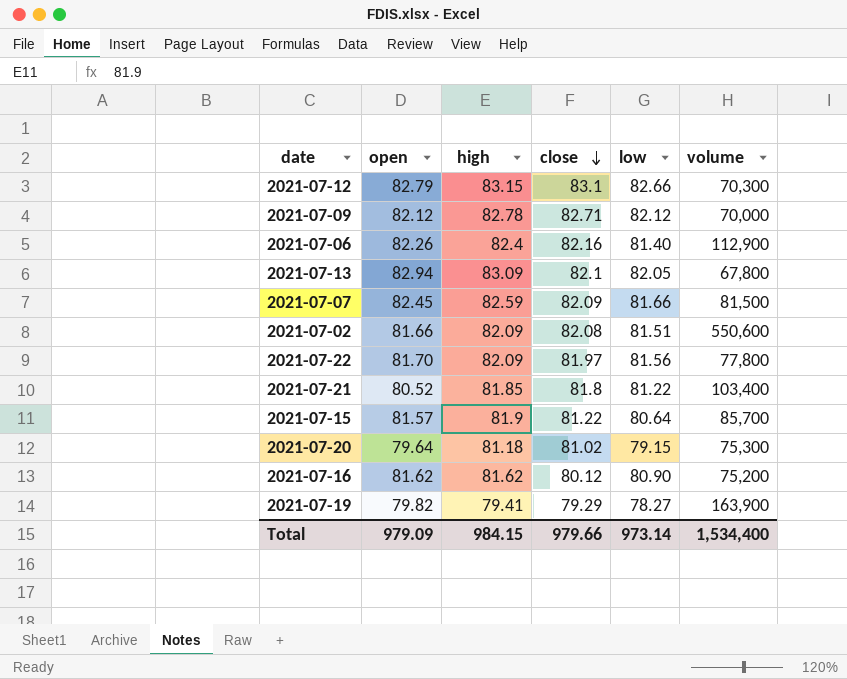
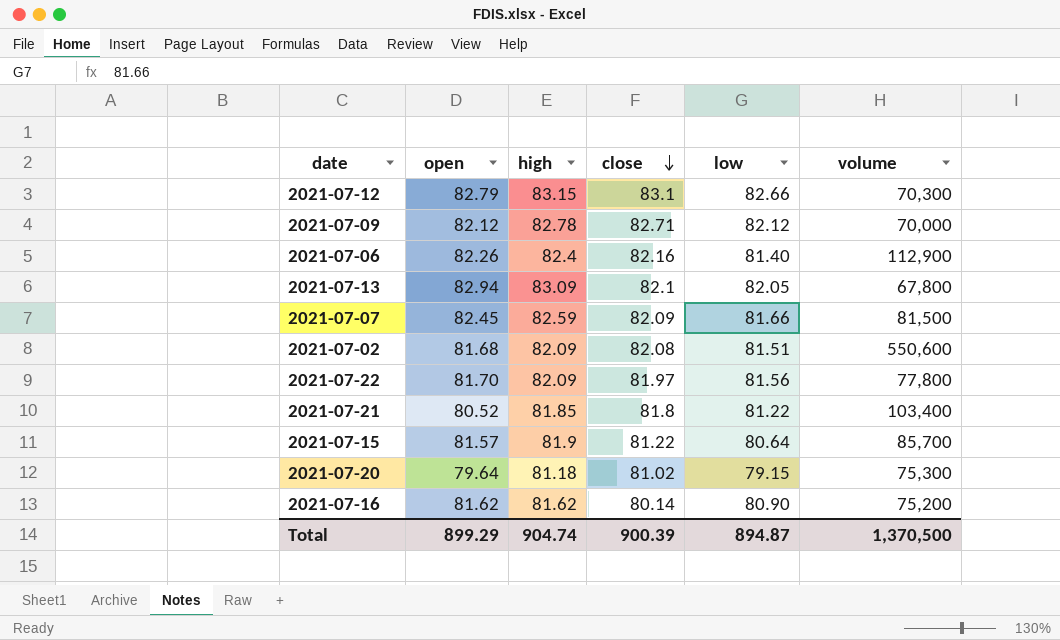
row 2021-07-19: 79.82 | 79.41 | 79.29 | 78.27 | 163,900 -> none
2021-07-02 | open: 81.66 -> 81.68
2021-07-16 | close: 80.12 -> 80.14
Total | open: 979.09 -> 899.29
Total | high: 984.15 -> 904.74
Total | close: 979.66 -> 900.39
Total | low: 973.14 -> 894.87
Total | volume: 1,534,400 -> 1,370,500

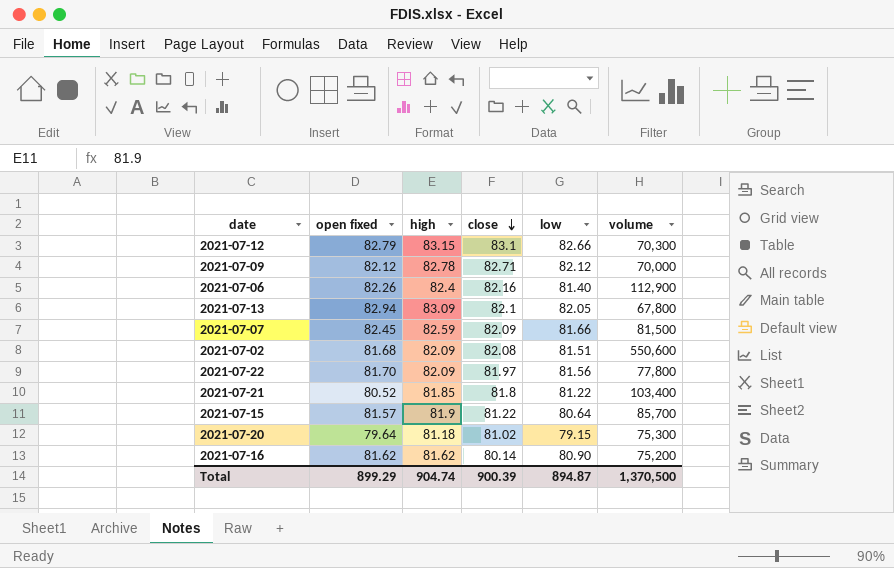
column name: open -> open fixed

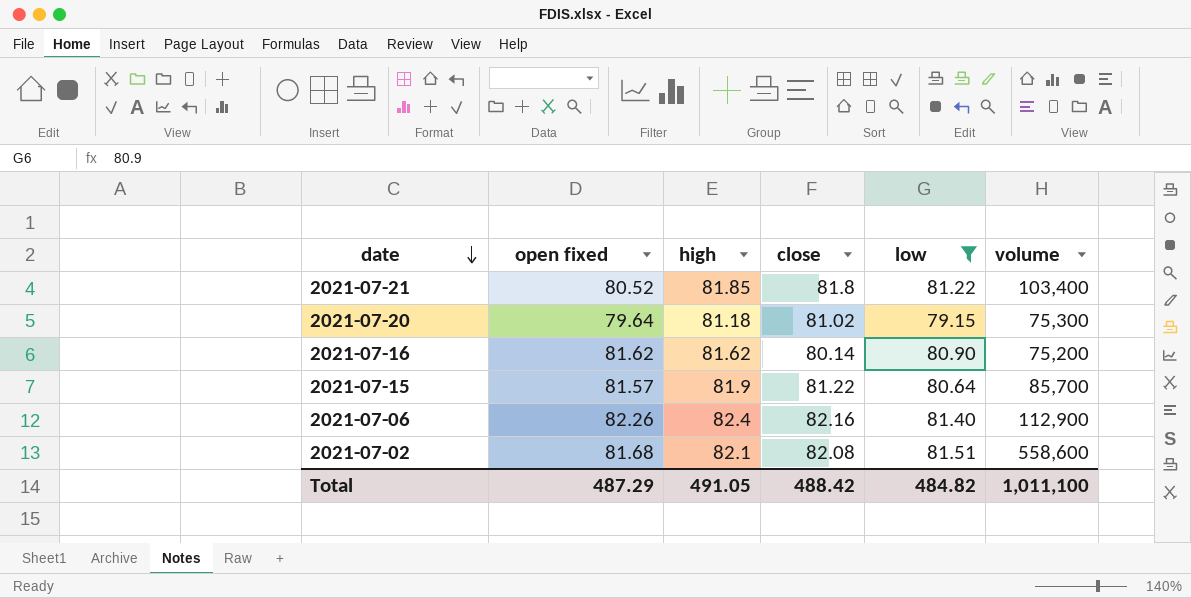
filter: none -> low <= 81.51
row order: close descending -> date descending
2021-07-02 | high: 82.09 -> 82.1
2021-07-02 | volume: 550,600 -> 558,600
Total | open fixed: 899.29 -> 487.29
Total | high: 904.74 -> 491.05
Total | close: 900.39 -> 488.42
Total | low: 894.87 -> 484.82
Total | volume: 1,370,500 -> 1,011,100

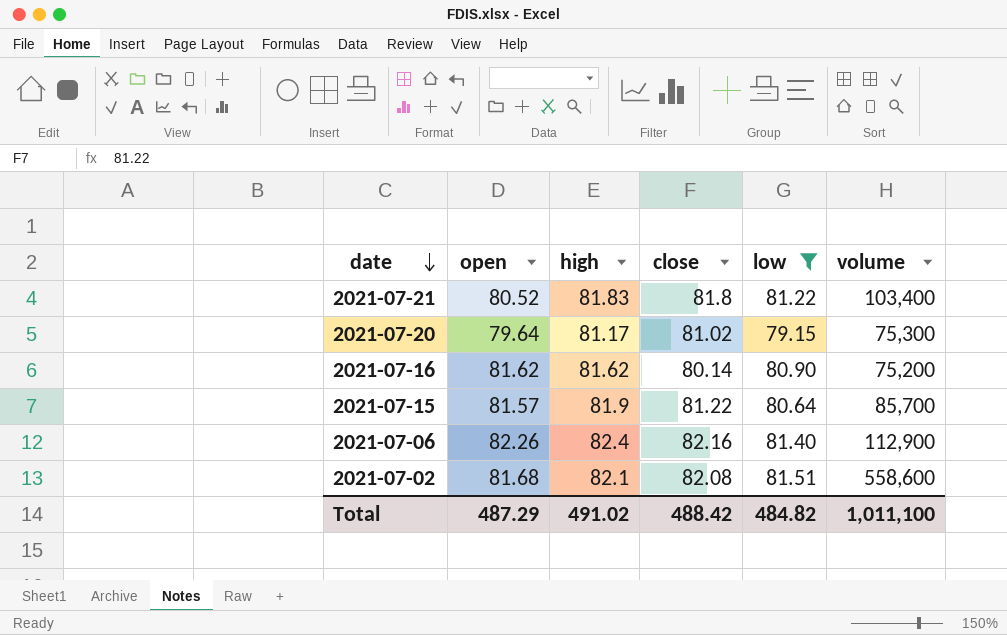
column name: open fixed -> open
2021-07-21 | high: 81.85 -> 81.83
2021-07-20 | high: 81.18 -> 81.17
Total | high: 491.05 -> 491.02

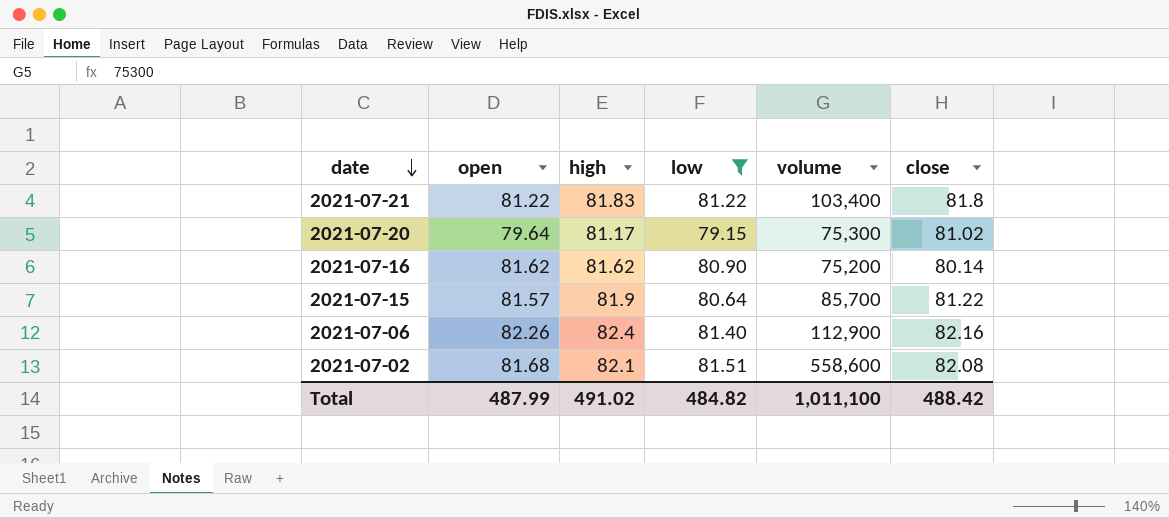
column close | position: 4 -> 6
2021-07-21 | open: 80.52 -> 81.22
Total | open: 487.29 -> 487.99

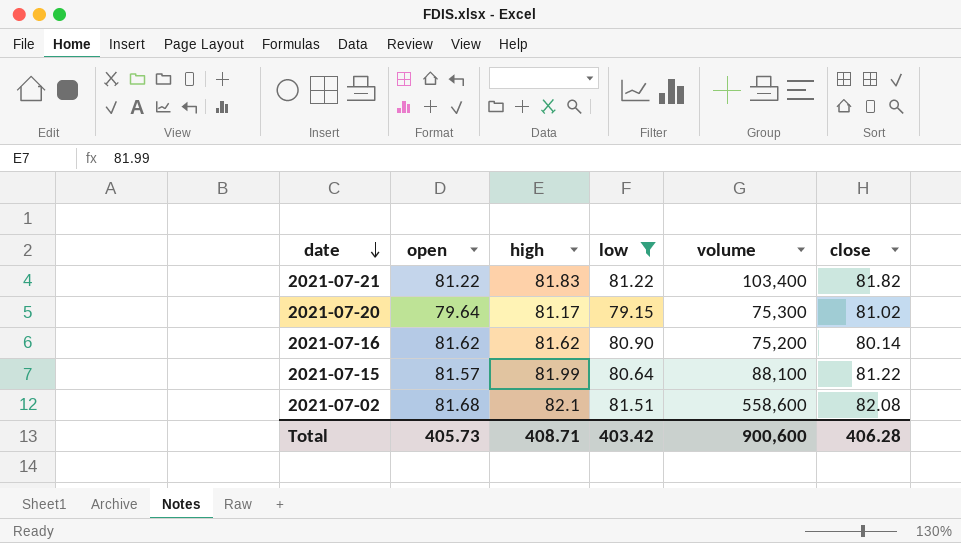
row 2021-07-06: 82.26 | 82.4 | 81.40 | 112,900 | 82.16 -> none
2021-07-21 | close: 81.8 -> 81.82
2021-07-15 | high: 81.9 -> 81.99
2021-07-15 | volume: 85,700 -> 88,100
Total | open: 487.99 -> 405.73
Total | high: 491.02 -> 408.71
Total | low: 484.82 -> 403.42
Total | volume: 1,011,100 -> 900,600
Total | close: 488.42 -> 406.28

